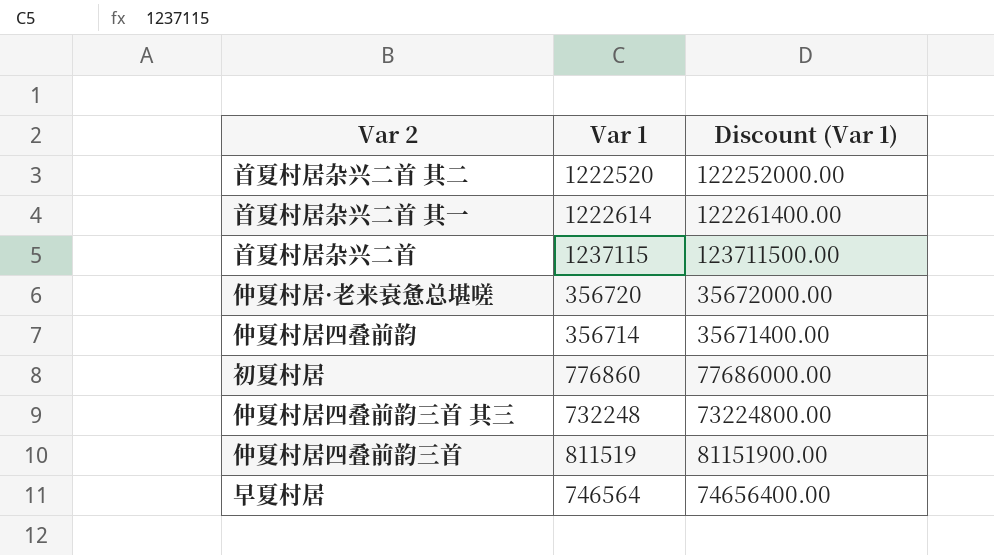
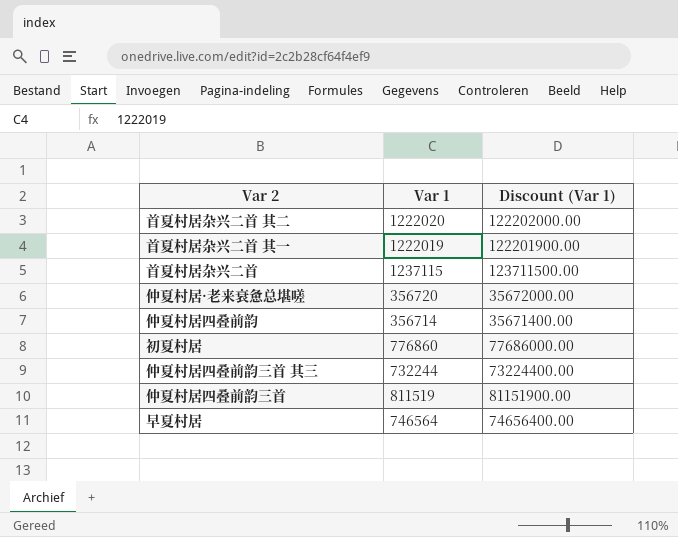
首夏村居杂兴二首 其二 | Var 1: 1222520 -> 1222020
首夏村居杂兴二首 其二 | Discount (Var 1): 122252000.00 -> 122202000.00
首夏村居杂兴二首 其一 | Var 1: 1222614 -> 1222019
首夏村居杂兴二首 其一 | Discount (Var 1): 122261400.00 -> 122201900.00
仲夏村居四叠前韵三首 其三 | Var 1: 732248 -> 732244
仲夏村居四叠前韵三首 其三 | Discount (Var 1): 73224800.00 -> 73224400.00

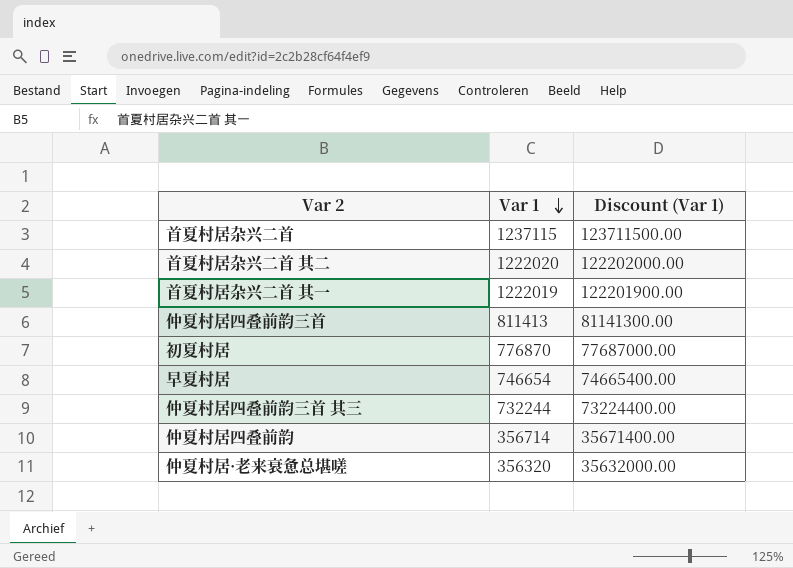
row order: none -> Var 1 descending
仲夏村居四叠前韵三首 | Var 1: 811519 -> 811413
仲夏村居四叠前韵三首 | Discount (Var 1): 81151900.00 -> 81141300.00
初夏村居 | Var 1: 776860 -> 776870
初夏村居 | Discount (Var 1): 77686000.00 -> 77687000.00
早夏村居 | Var 1: 746564 -> 746654
早夏村居 | Discount (Var 1): 74656400.00 -> 74665400.00
仲夏村居·老来衰惫总堪嗟 | Var 1: 356720 -> 356320
仲夏村居·老来衰惫总堪嗟 | Discount (Var 1): 35672000.00 -> 35632000.00

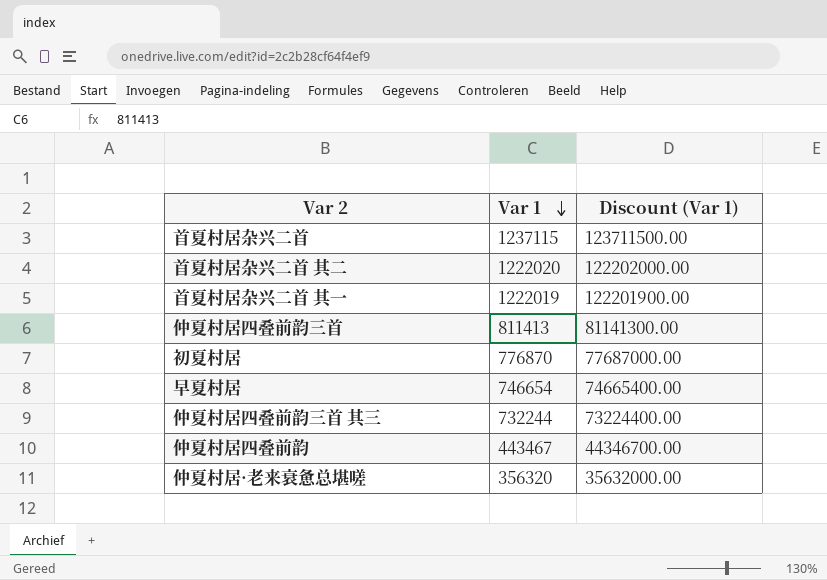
仲夏村居四叠前韵 | Var 1: 356714 -> 443467
仲夏村居四叠前韵 | Discount (Var 1): 35671400.00 -> 44346700.00

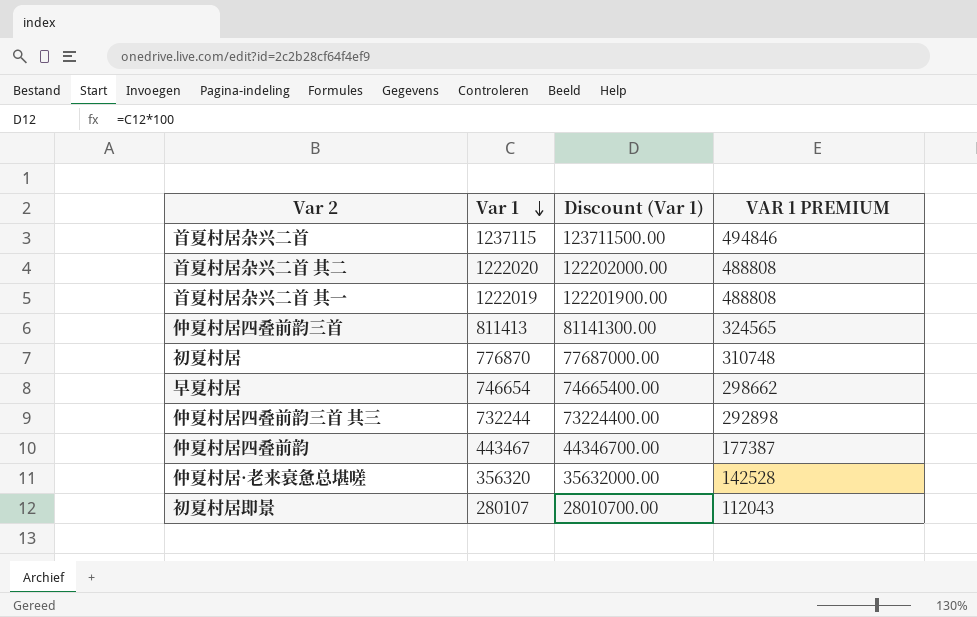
column VAR 1 PREMIUM | formula: none -> [Var 1] * 0.4
row 初夏村居即景: none -> 280107 | 28010700.00 | 112043

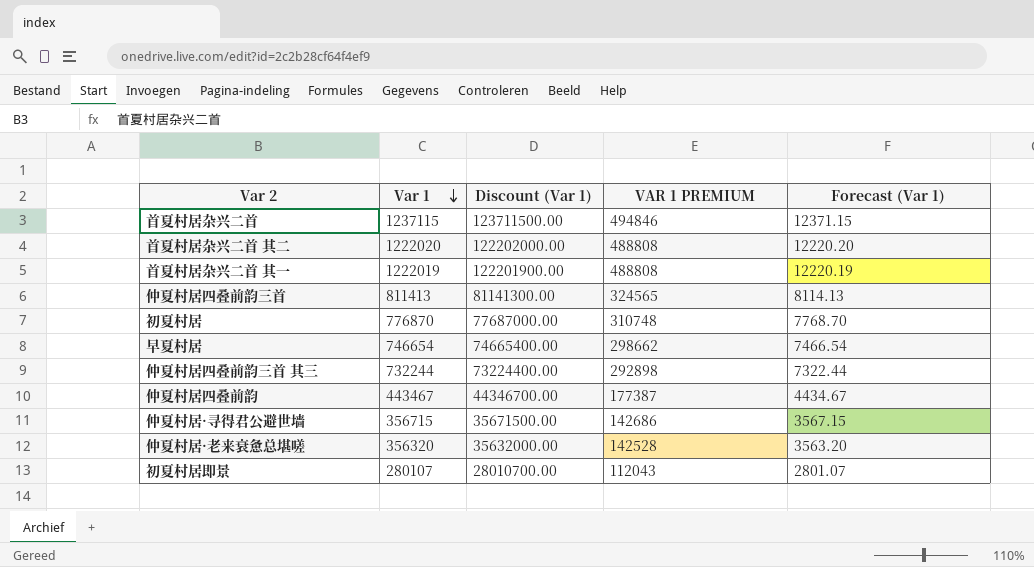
column Forecast (Var 1) | formula: none -> [Var 1] * 0.01
row 仲夏村居·寻得君公避世墙: none -> 356715 | 35671500.00 | 142686 | 3567.15

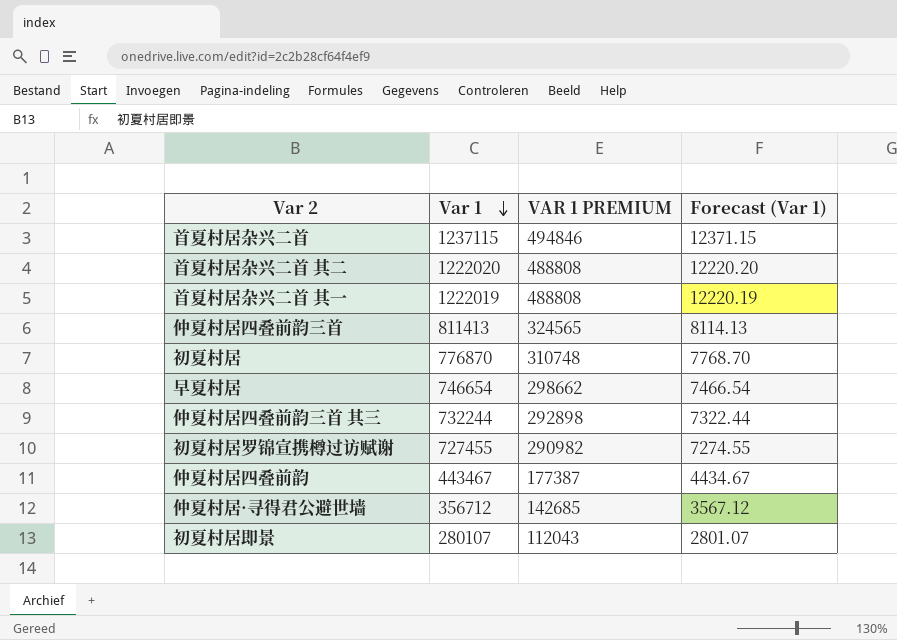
column Discount (Var 1) | formula: [Var 1] * 100 -> none
row 仲夏村居·老来衰惫总堪嗟: 356320 | 35632000.00 | 142528 | 3563.20 -> none
row 初夏村居罗锦宣携樽过访赋谢: none -> 727455 | 290982 | 7274.55
仲夏村居·寻得君公避世墙 | Var 1: 356715 -> 356712
仲夏村居·寻得君公避世墙 | VAR 1 PREMIUM: 142686 -> 142685
仲夏村居·寻得君公避世墙 | Forecast (Var 1): 3567.15 -> 3567.12

